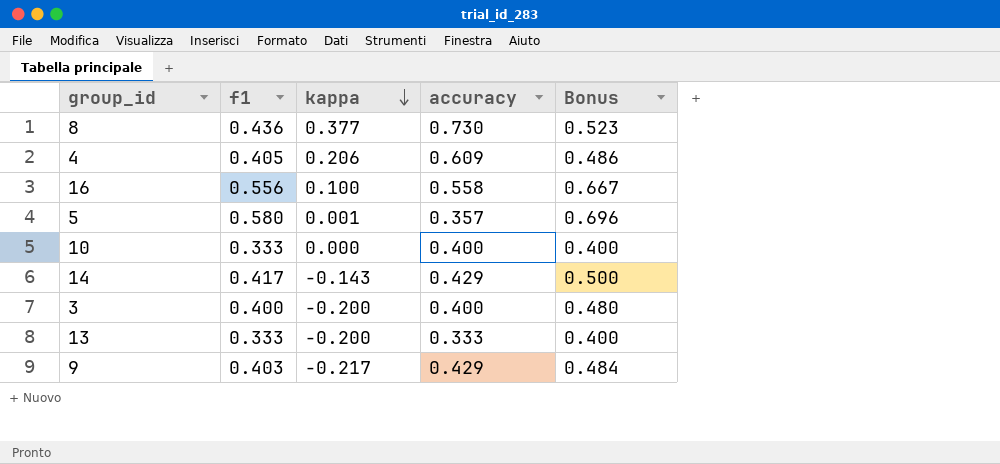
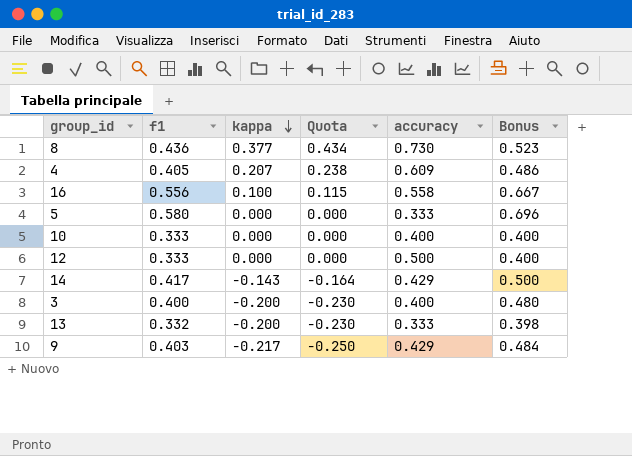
column Quota | formula: none -> [kappa] * 1.15
4 | kappa: 0.206 -> 0.207
5 | kappa: 0.001 -> 0.000
5 | accuracy: 0.357 -> 0.333
row 12: none -> 0.333 | 0.000 | 0.000 | 0.500 | 0.400
13 | f1: 0.333 -> 0.332
13 | Bonus: 0.400 -> 0.398

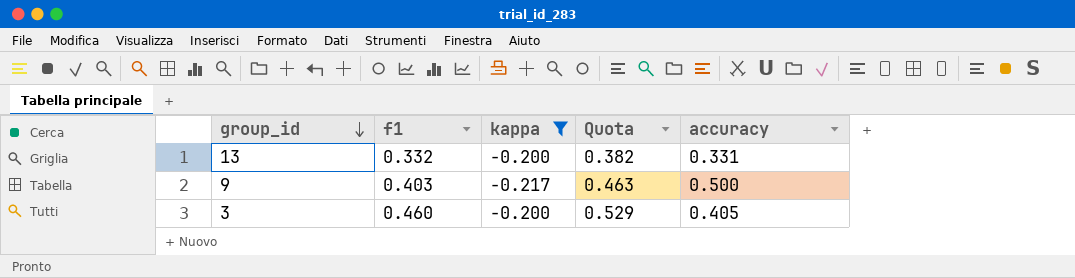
filter: none -> kappa <= -0.200
row order: kappa descending -> group_id descending
column Bonus | formula: [f1] * 1.2 -> none
column Quota | formula: [kappa] * 1.15 -> [f1] * 1.15
13 | accuracy: 0.333 -> 0.331
9 | accuracy: 0.429 -> 0.500
3 | f1: 0.400 -> 0.460
3 | accuracy: 0.400 -> 0.405

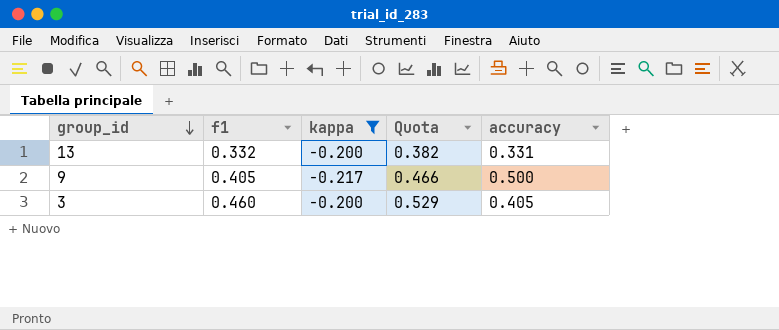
9 | f1: 0.403 -> 0.405
9 | Quota: 0.463 -> 0.466

